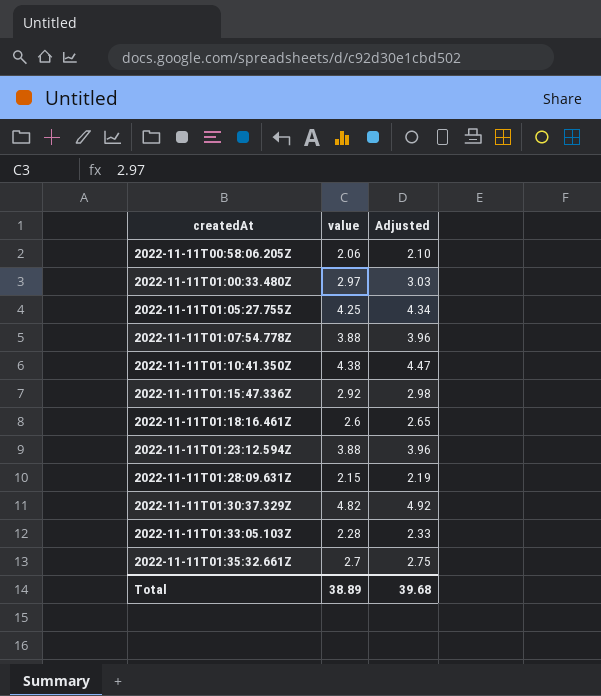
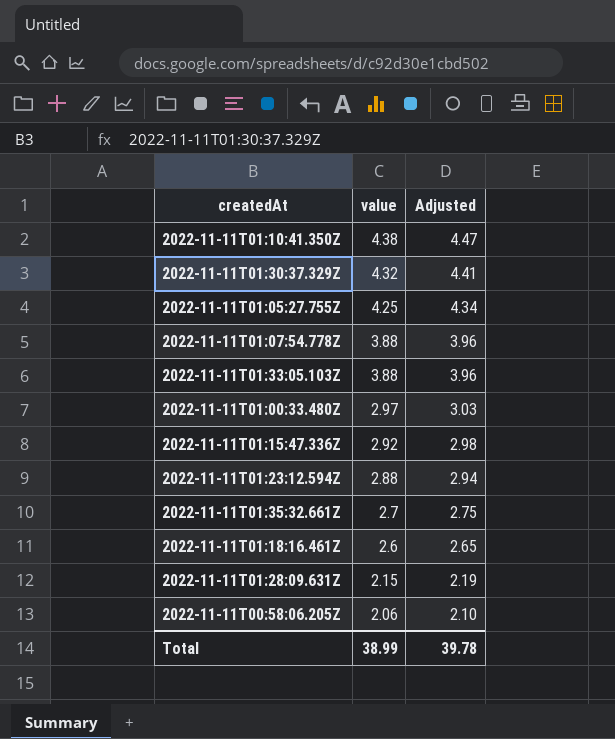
row order: createdAt ascending -> value descending
2022-11-11T01:30:37.329Z | value: 4.82 -> 4.32
2022-11-11T01:30:37.329Z | Adjusted: 4.92 -> 4.41
2022-11-11T01:33:05.103Z | value: 2.28 -> 3.88
2022-11-11T01:33:05.103Z | Adjusted: 2.33 -> 3.96
2022-11-11T01:23:12.594Z | value: 3.88 -> 2.88
2022-11-11T01:23:12.594Z | Adjusted: 3.96 -> 2.94
Total | value: 38.89 -> 38.99
Total | Adjusted: 39.68 -> 39.78

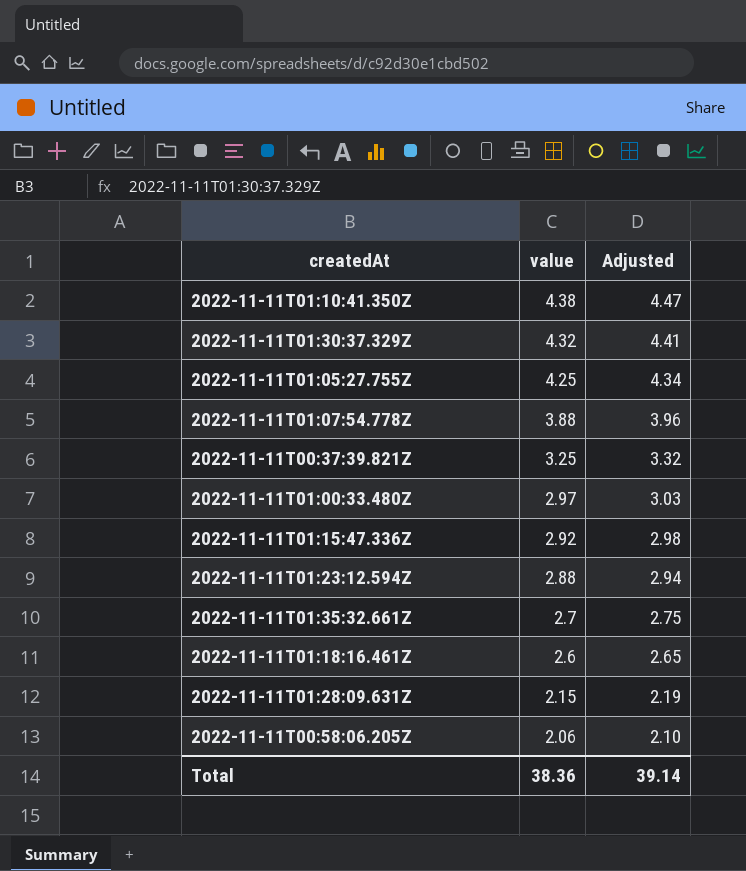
row 2022-11-11T01:33:05.103Z: 3.88 | 3.96 -> none
row 2022-11-11T00:37:39.821Z: none -> 3.25 | 3.32
Total | value: 38.99 -> 38.36
Total | Adjusted: 39.78 -> 39.14

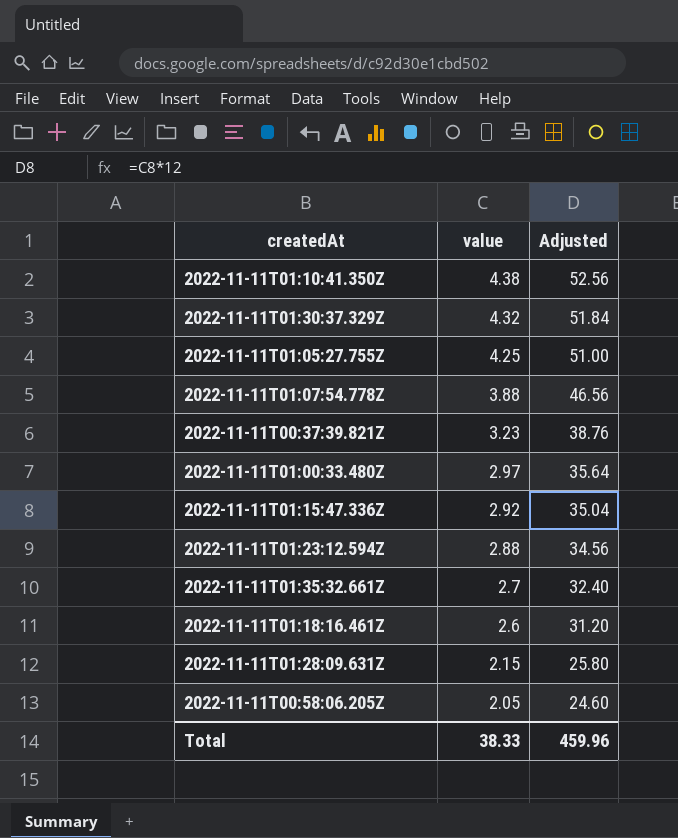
column Adjusted | formula: [value] * 1.02 -> [value] * 12
2022-11-11T00:37:39.821Z | value: 3.25 -> 3.23
2022-11-11T00:58:06.205Z | value: 2.06 -> 2.05
Total | value: 38.36 -> 38.33
Total | Adjusted: 39.14 -> 459.96

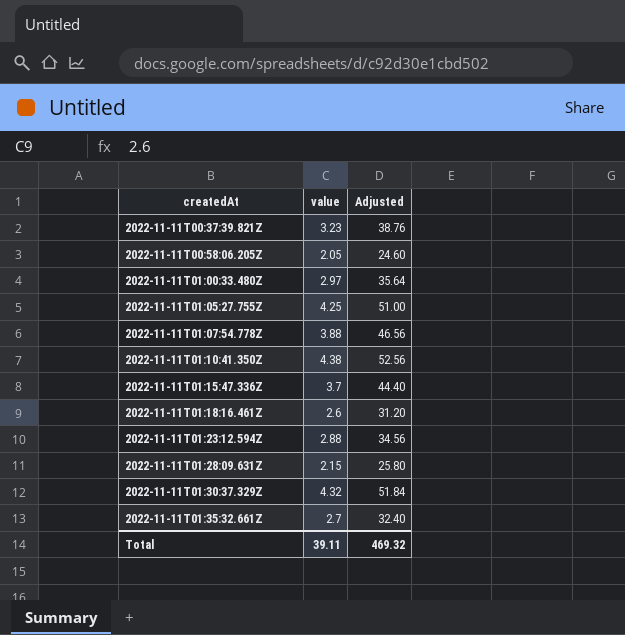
row order: value descending -> createdAt ascending
2022-11-11T01:15:47.336Z | value: 2.92 -> 3.7
2022-11-11T01:15:47.336Z | Adjusted: 35.04 -> 44.40
Total | value: 38.33 -> 39.11
Total | Adjusted: 459.96 -> 469.32

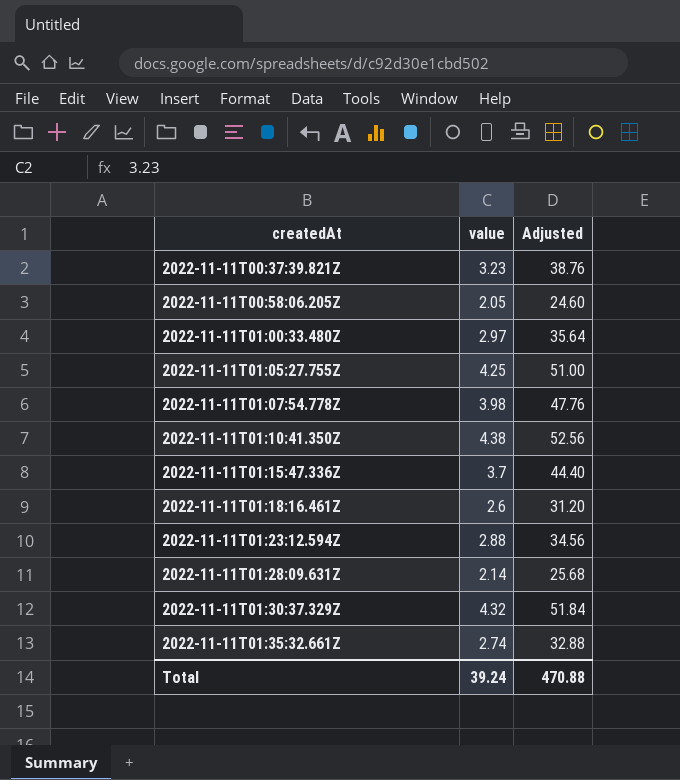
2022-11-11T01:07:54.778Z | value: 3.88 -> 3.98
2022-11-11T01:07:54.778Z | Adjusted: 46.56 -> 47.76
2022-11-11T01:28:09.631Z | value: 2.15 -> 2.14
2022-11-11T01:28:09.631Z | Adjusted: 25.80 -> 25.68
2022-11-11T01:35:32.661Z | value: 2.7 -> 2.74
2022-11-11T01:35:32.661Z | Adjusted: 32.40 -> 32.88
Total | value: 39.11 -> 39.24
Total | Adjusted: 469.32 -> 470.88

